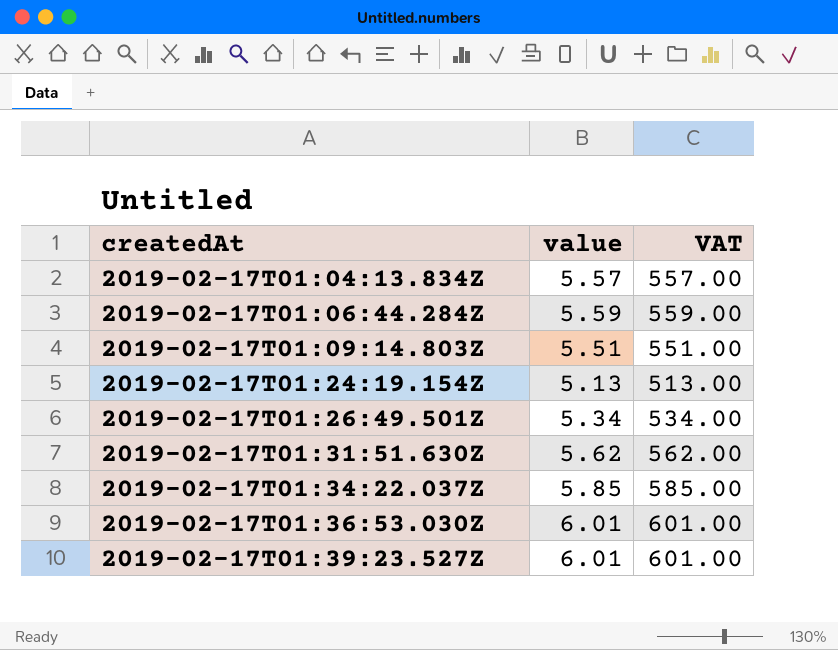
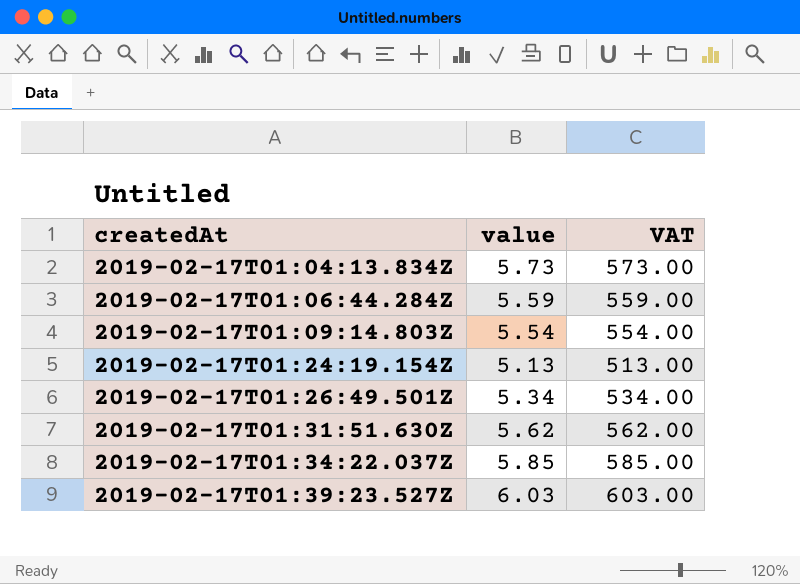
row 2019-02-17T01:36:53.030Z: 6.01 | 601.00 -> none
2019-02-17T01:04:13.834Z | value: 5.57 -> 5.73
2019-02-17T01:04:13.834Z | VAT: 557.00 -> 573.00
2019-02-17T01:09:14.803Z | value: 5.51 -> 5.54
2019-02-17T01:09:14.803Z | VAT: 551.00 -> 554.00
2019-02-17T01:39:23.527Z | value: 6.01 -> 6.03
2019-02-17T01:39:23.527Z | VAT: 601.00 -> 603.00

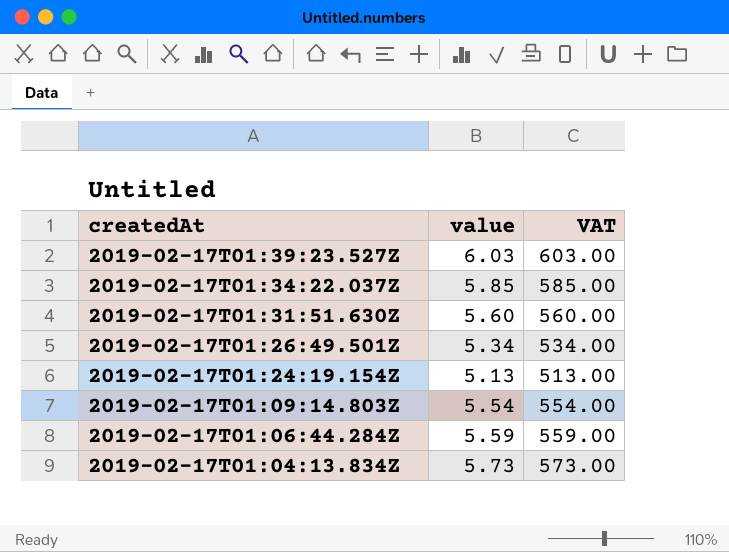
row order: createdAt ascending -> createdAt descending
2019-02-17T01:31:51.630Z | value: 5.62 -> 5.60
2019-02-17T01:31:51.630Z | VAT: 562.00 -> 560.00

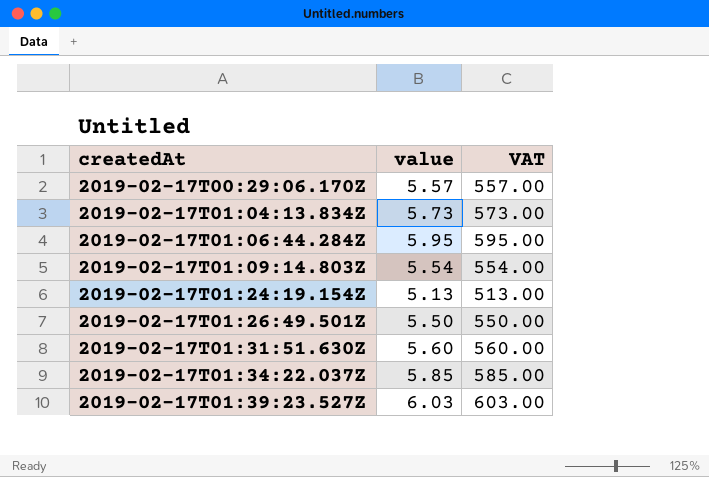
row order: createdAt descending -> createdAt ascending
row 2019-02-17T00:29:06.170Z: none -> 5.57 | 557.00
2019-02-17T01:06:44.284Z | value: 5.59 -> 5.95
2019-02-17T01:06:44.284Z | VAT: 559.00 -> 595.00
2019-02-17T01:26:49.501Z | value: 5.34 -> 5.50
2019-02-17T01:26:49.501Z | VAT: 534.00 -> 550.00

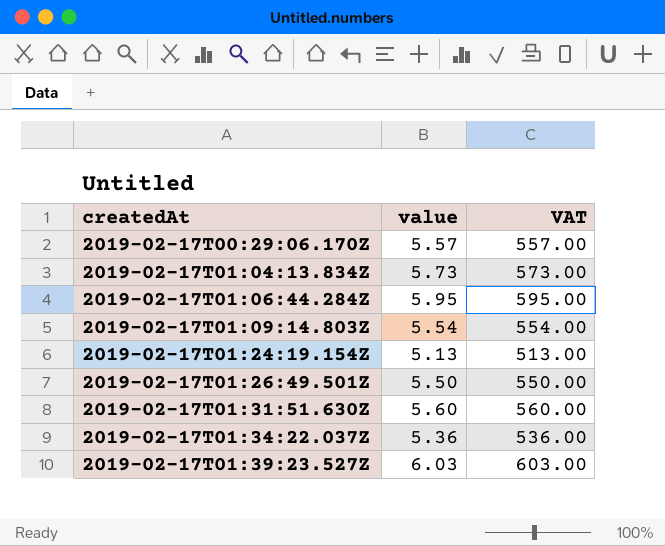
2019-02-17T01:34:22.037Z | value: 5.85 -> 5.36
2019-02-17T01:34:22.037Z | VAT: 585.00 -> 536.00

